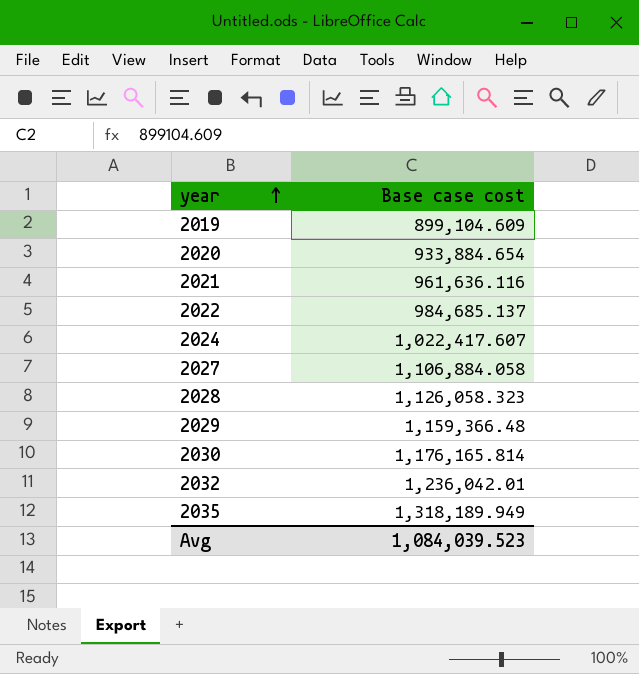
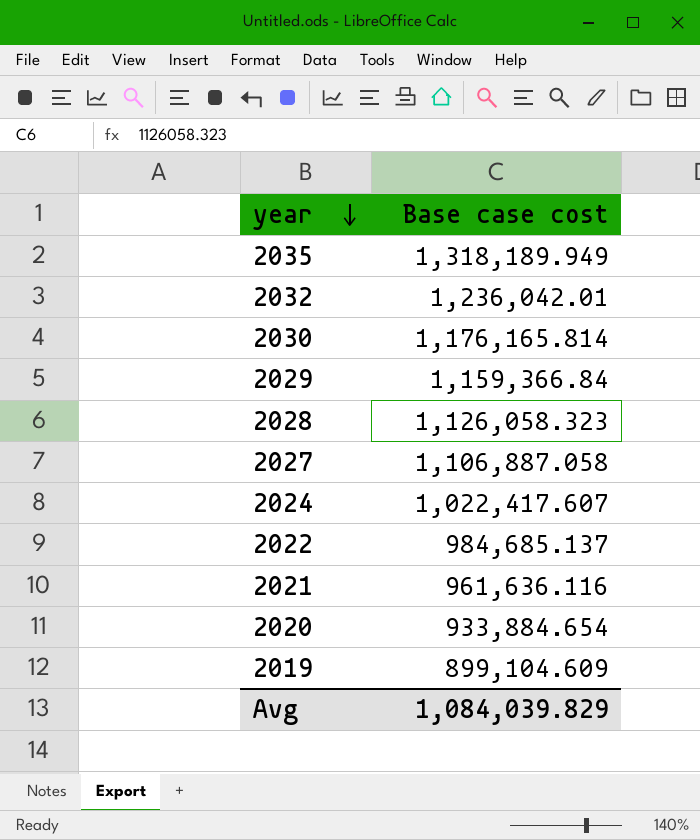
row order: year ascending -> year descending
2029 | Base case cost: 1,159,366.48 -> 1,159,366.84
2027 | Base case cost: 1,106,884.058 -> 1,106,887.058
Avg | Base case cost: 1,084,039.523 -> 1,084,039.829

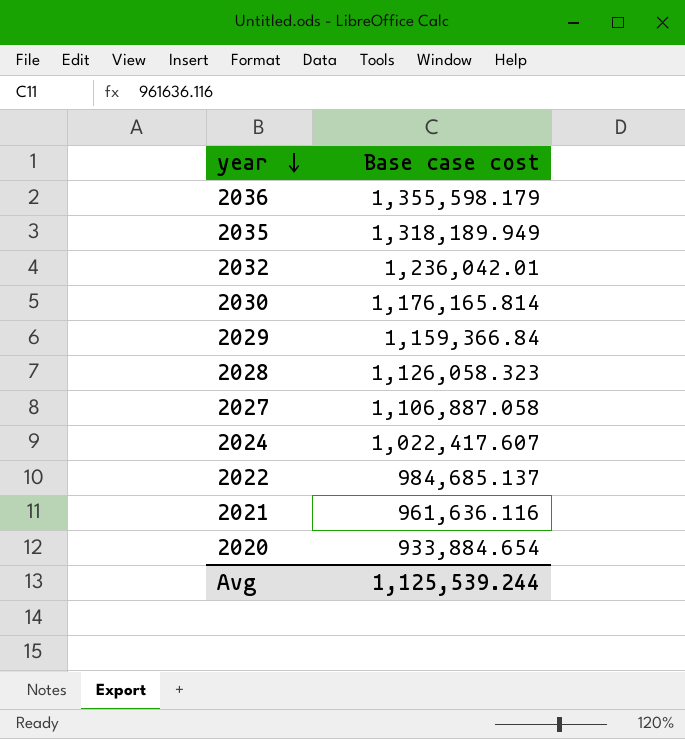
row 2019: 899,104.609 -> none
row 2036: none -> 1,355,598.179
Avg | Base case cost: 1,084,039.829 -> 1,125,539.244

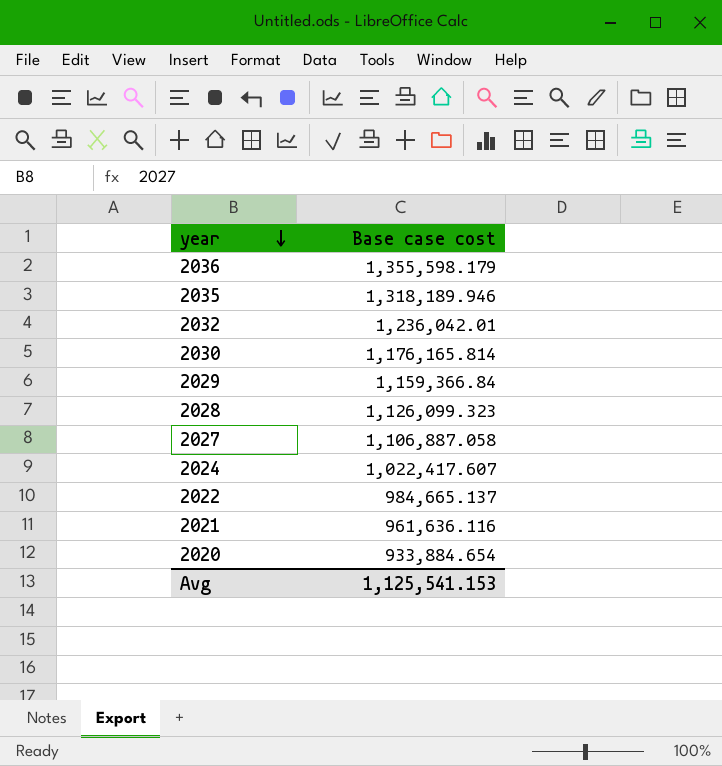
2035 | Base case cost: 1,318,189.949 -> 1,318,189.946
2028 | Base case cost: 1,126,058.323 -> 1,126,099.323
2022 | Base case cost: 984,685.137 -> 984,665.137
Avg | Base case cost: 1,125,539.244 -> 1,125,541.153

